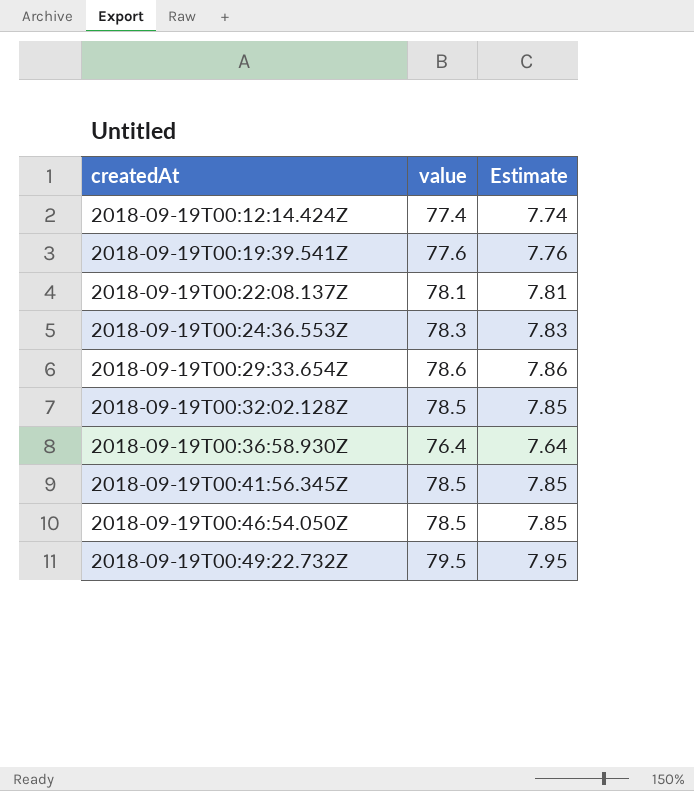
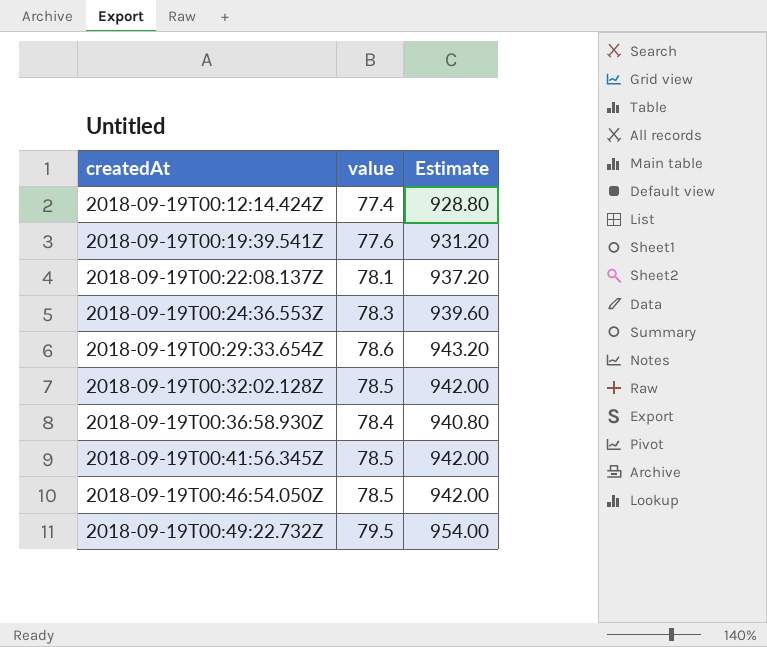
column Estimate | formula: [value] * 0.1 -> [value] * 12
2018-09-19T00:36:58.930Z | value: 76.4 -> 78.4

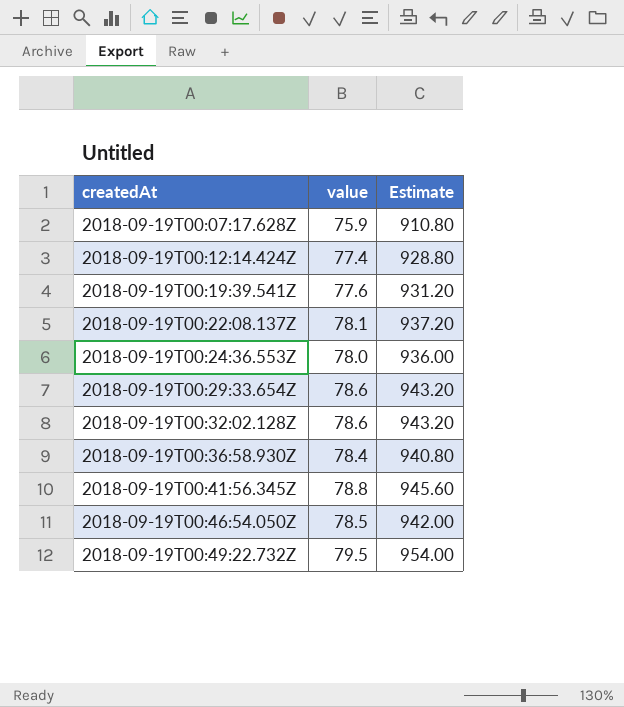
row 2018-09-19T00:07:17.628Z: none -> 75.9 | 910.80
2018-09-19T00:24:36.553Z | value: 78.3 -> 78.0
2018-09-19T00:24:36.553Z | Estimate: 939.60 -> 936.00
2018-09-19T00:32:02.128Z | value: 78.5 -> 78.6
2018-09-19T00:32:02.128Z | Estimate: 942.00 -> 943.20
2018-09-19T00:41:56.345Z | value: 78.5 -> 78.8
2018-09-19T00:41:56.345Z | Estimate: 942.00 -> 945.60

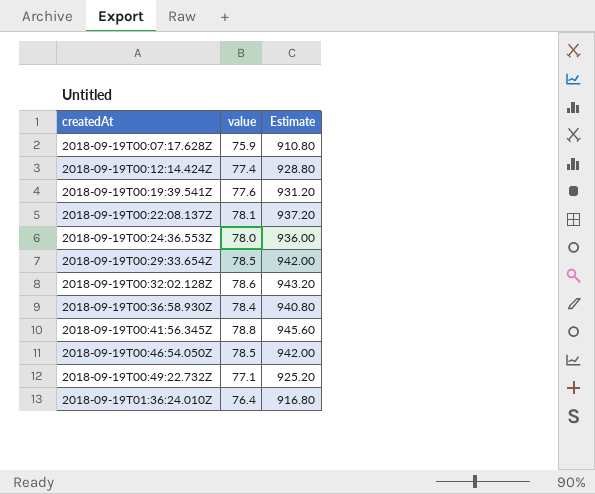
2018-09-19T00:29:33.654Z | value: 78.6 -> 78.5
2018-09-19T00:29:33.654Z | Estimate: 943.20 -> 942.00
2018-09-19T00:49:22.732Z | value: 79.5 -> 77.1
2018-09-19T00:49:22.732Z | Estimate: 954.00 -> 925.20
row 2018-09-19T01:36:24.010Z: none -> 76.4 | 916.80

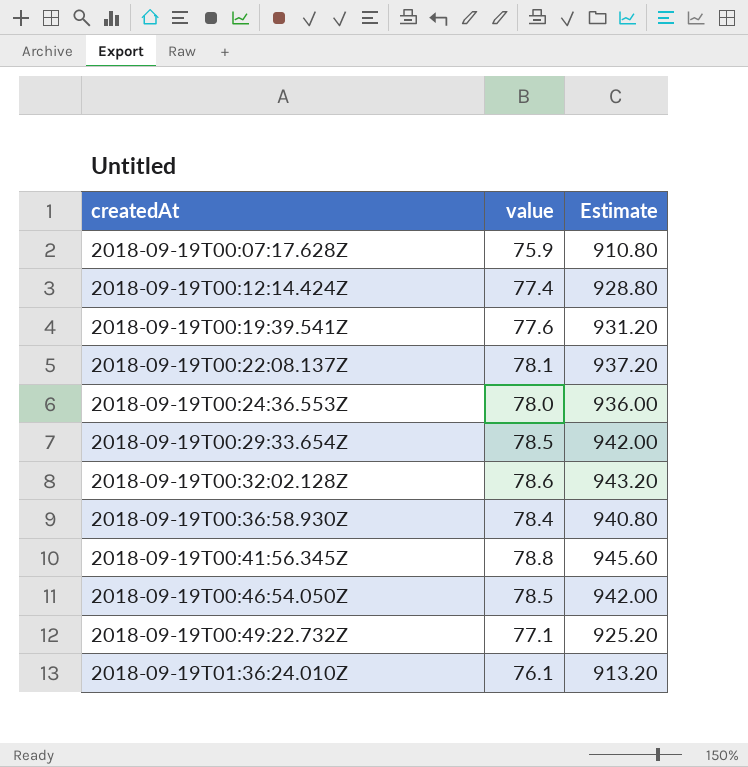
2018-09-19T01:36:24.010Z | value: 76.4 -> 76.1
2018-09-19T01:36:24.010Z | Estimate: 916.80 -> 913.20

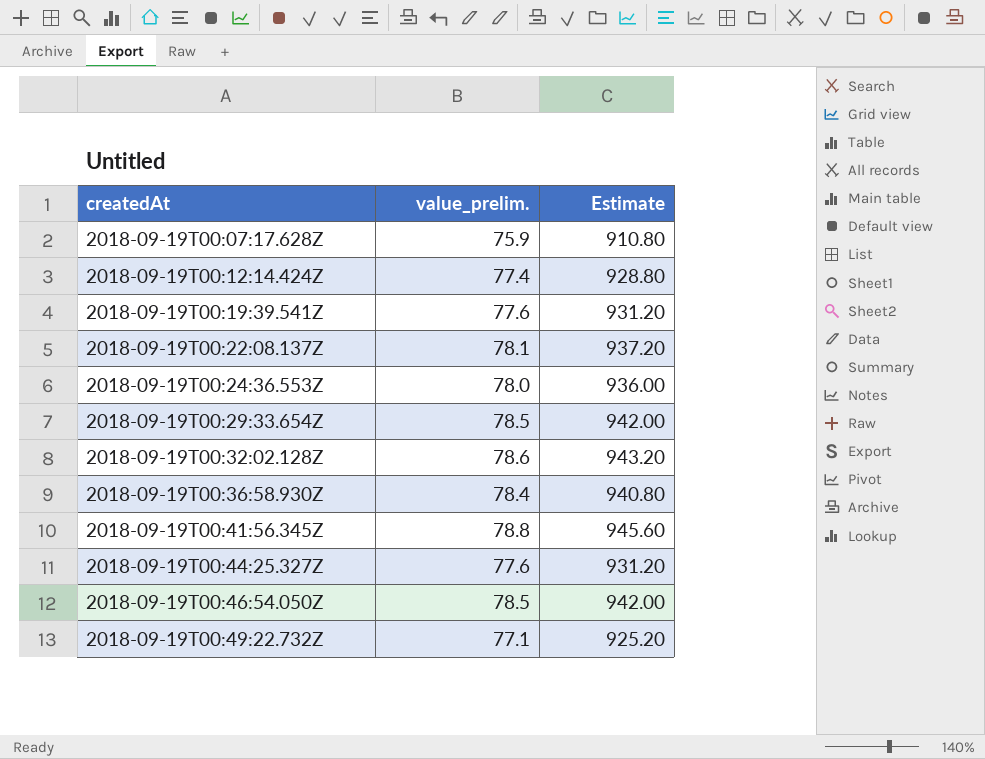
column name: value -> value_prelim.
row 2018-09-19T01:36:24.010Z: 76.1 | 913.20 -> none
row 2018-09-19T00:44:25.327Z: none -> 77.6 | 931.20

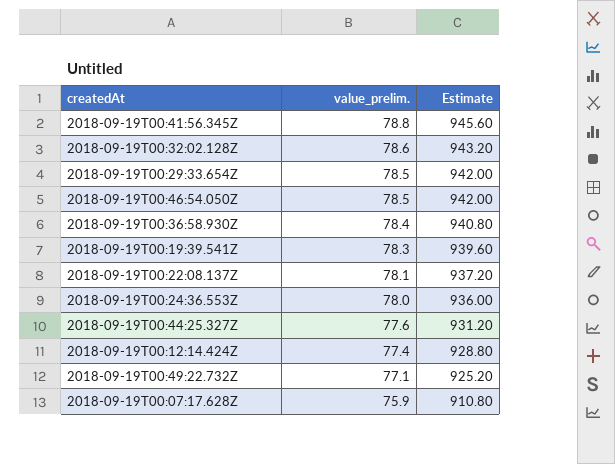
row order: createdAt ascending -> value_prelim. descending
2018-09-19T00:19:39.541Z | value_prelim.: 77.6 -> 78.3
2018-09-19T00:19:39.541Z | Estimate: 931.20 -> 939.60

